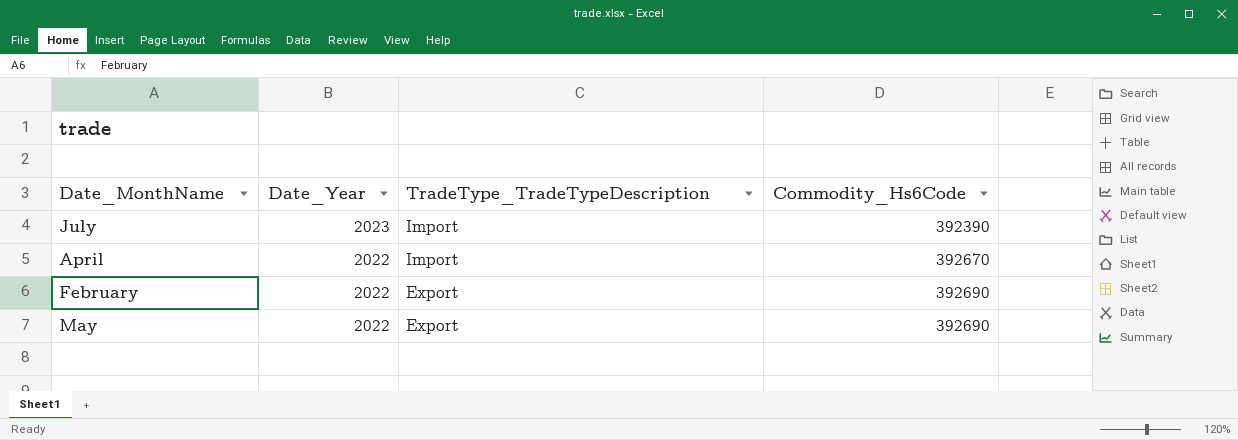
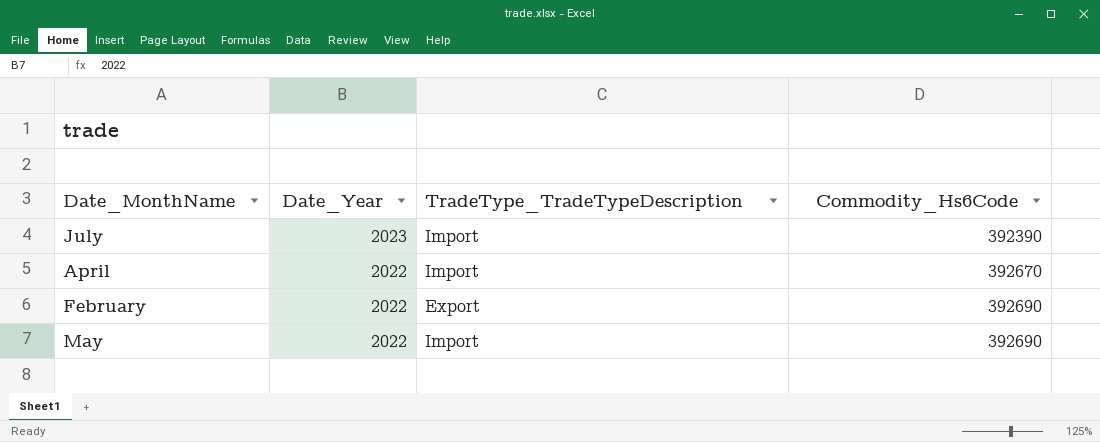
May | TradeType_TradeTypeDescription: Export -> Import

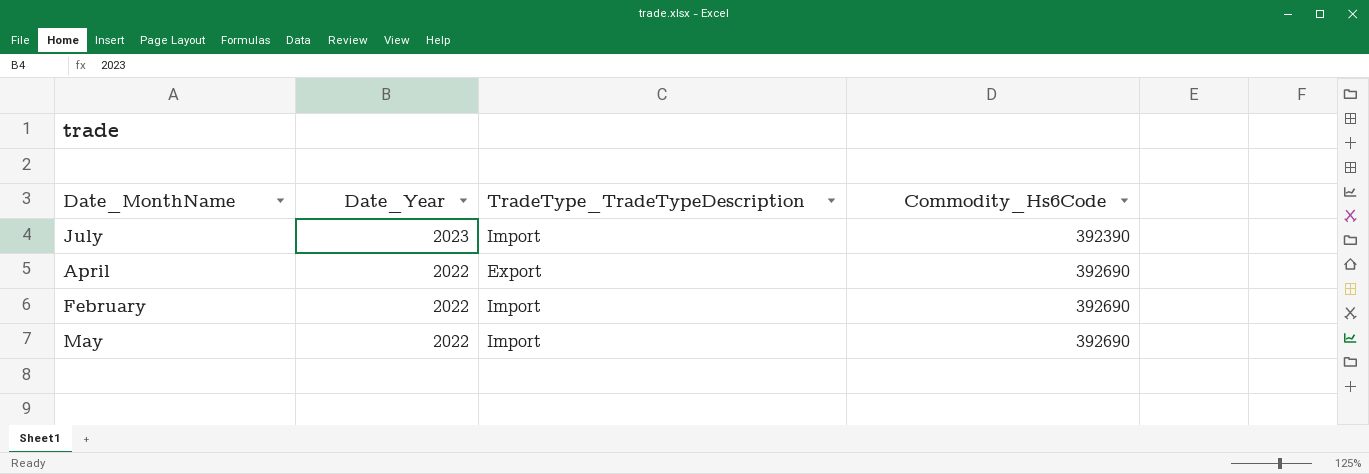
April | TradeType_TradeTypeDescription: Import -> Export
April | Commodity_Hs6Code: 392670 -> 392690
February | TradeType_TradeTypeDescription: Export -> Import

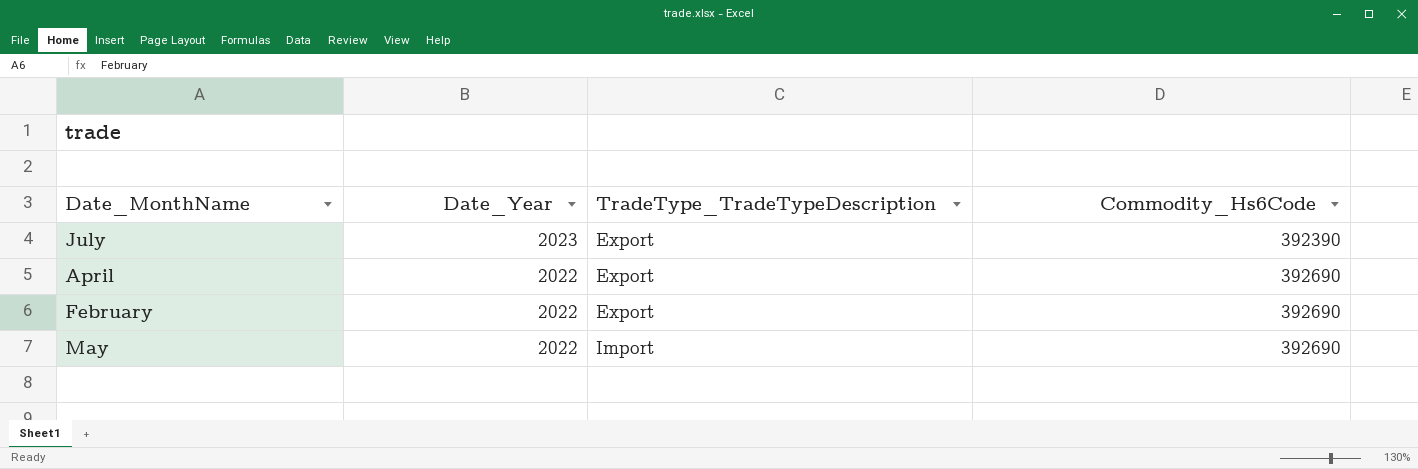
July | TradeType_TradeTypeDescription: Import -> Export
February | TradeType_TradeTypeDescription: Import -> Export

